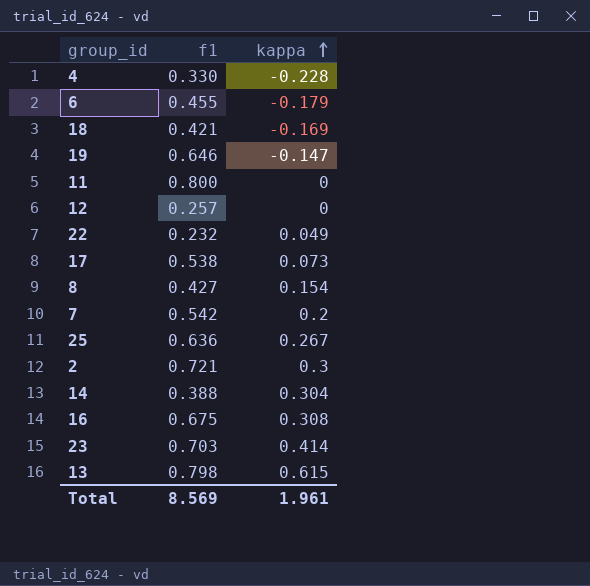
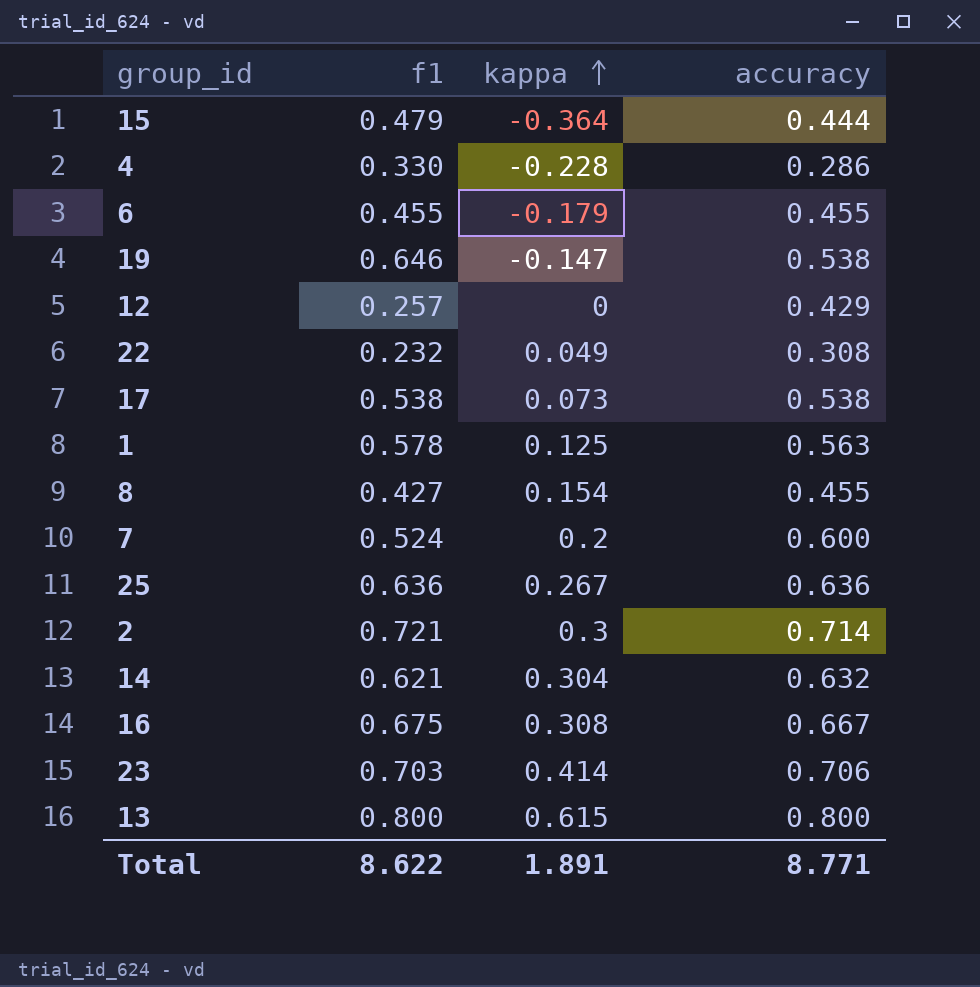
column accuracy | position: none -> 4
row 18: 0.421 | -0.169 -> none
row 11: 0.800 | 0 -> none
row 15: none -> 0.479 | -0.364 | 0.444
row 1: none -> 0.578 | 0.125 | 0.563
7 | f1: 0.542 -> 0.524
14 | f1: 0.388 -> 0.621
13 | f1: 0.798 -> 0.800
Total | f1: 8.569 -> 8.622
Total | kappa: 1.961 -> 1.891

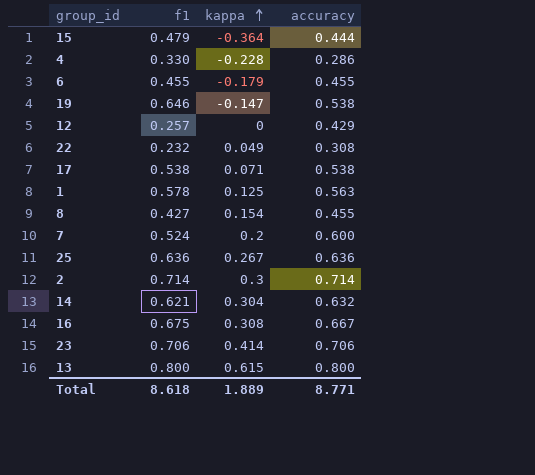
17 | kappa: 0.073 -> 0.071
2 | f1: 0.721 -> 0.714
23 | f1: 0.703 -> 0.706
Total | f1: 8.622 -> 8.618
Total | kappa: 1.891 -> 1.889

